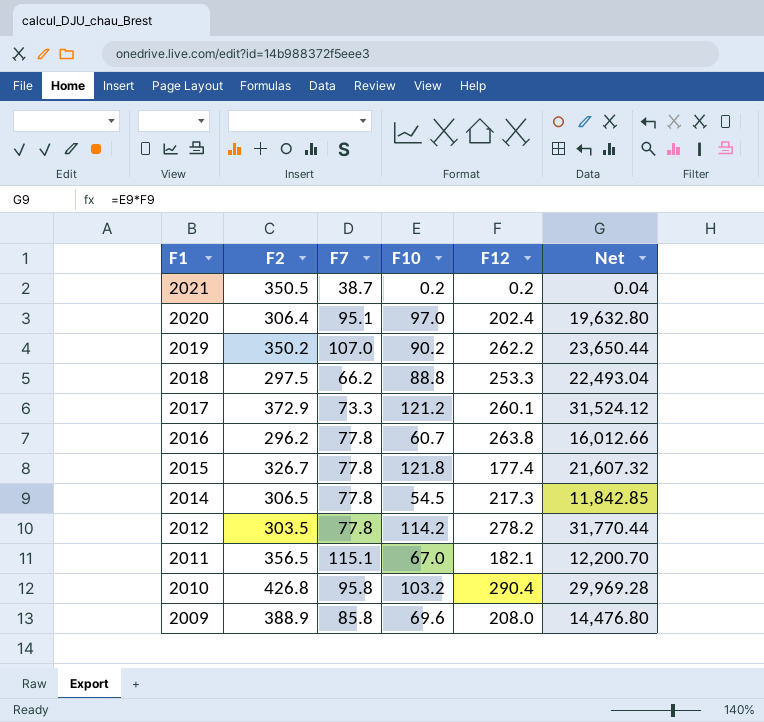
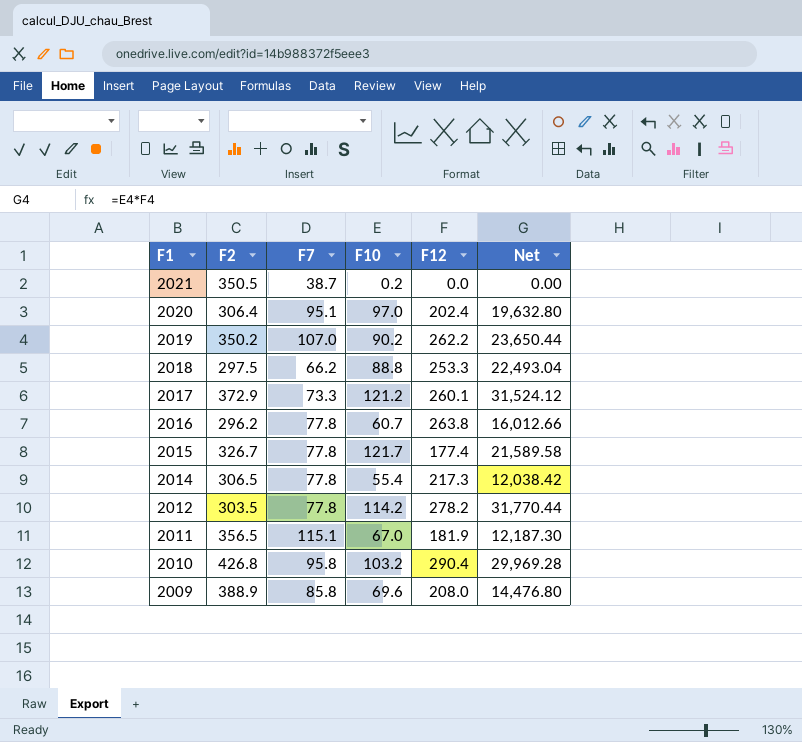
2021 | F12: 0.2 -> 0.0
2021 | Net: 0.04 -> 0.00
2015 | F10: 121.8 -> 121.7
2015 | Net: 21,607.32 -> 21,589.58
2014 | F10: 54.5 -> 55.4
2014 | Net: 11,842.85 -> 12,038.42
2011 | F12: 182.1 -> 181.9
2011 | Net: 12,200.70 -> 12,187.30

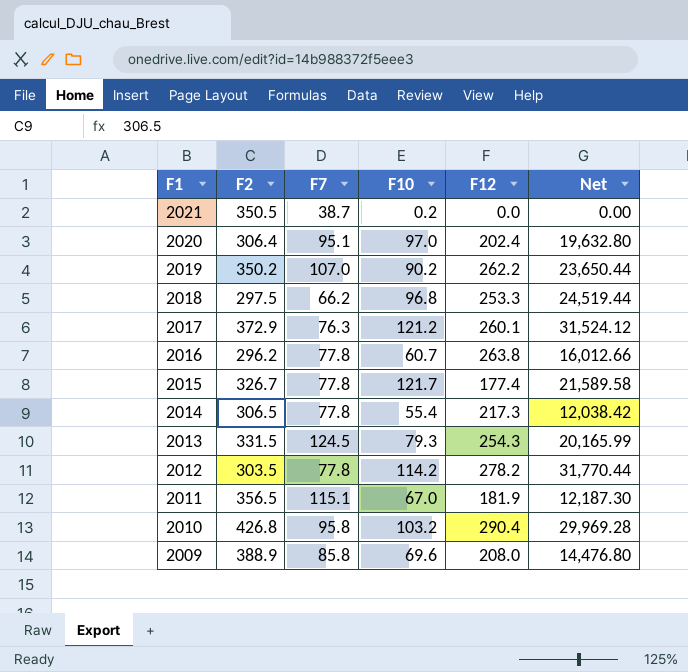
2018 | F10: 88.8 -> 96.8
2018 | Net: 22,493.04 -> 24,519.44
2017 | F7: 73.3 -> 76.3
row 2013: none -> 331.5 | 124.5 | 79.3 | 254.3 | 20,165.99

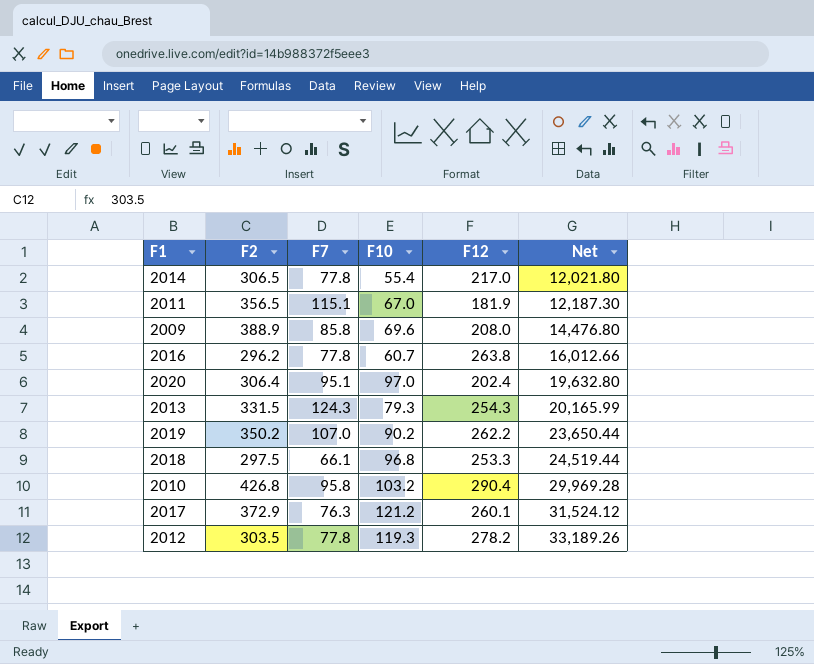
row order: F1 descending -> Net ascending
row 2021: 350.5 | 38.7 | 0.2 | 0.0 | 0.00 -> none
row 2015: 326.7 | 77.8 | 121.7 | 177.4 | 21,589.58 -> none
2014 | F12: 217.3 -> 217.0
2014 | Net: 12,038.42 -> 12,021.80
2013 | F7: 124.5 -> 124.3
2018 | F7: 66.2 -> 66.1
2012 | F10: 114.2 -> 119.3
2012 | Net: 31,770.44 -> 33,189.26

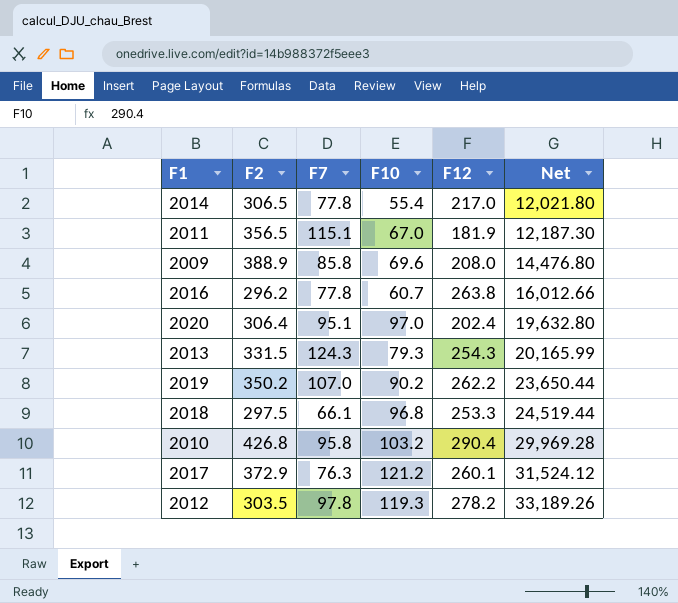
2012 | F7: 77.8 -> 97.8

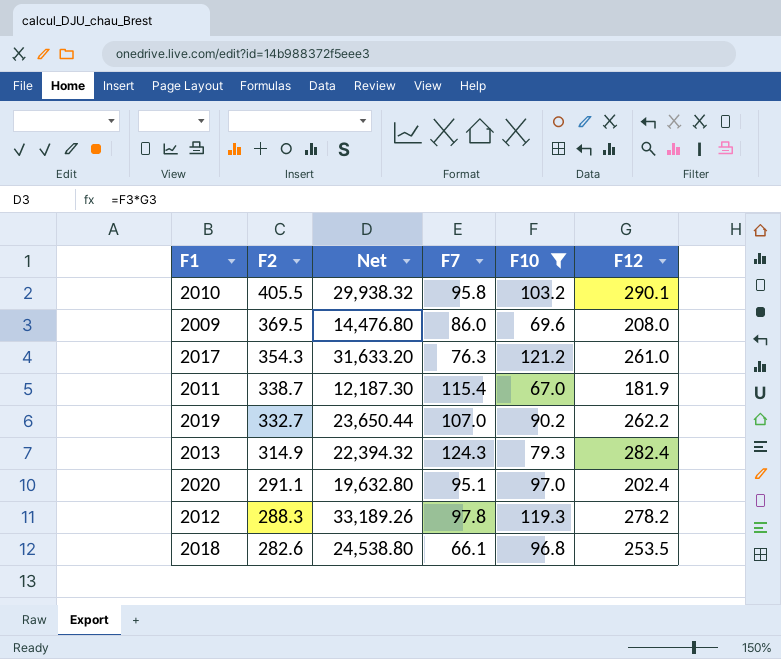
filter: none -> F10 >= 67.0
row order: Net ascending -> F2 descending
column Net | position: 6 -> 3
2010 | F2: 426.8 -> 405.5
2010 | Net: 29,969.28 -> 29,938.32
2010 | F12: 290.4 -> 290.1
2009 | F2: 388.9 -> 369.5
2009 | F7: 85.8 -> 86.0
2017 | F2: 372.9 -> 354.3
2017 | Net: 31,524.12 -> 31,633.20
2017 | F12: 260.1 -> 261.0
2011 | F2: 356.5 -> 338.7
2011 | F7: 115.1 -> 115.4
2019 | F2: 350.2 -> 332.7
2013 | F2: 331.5 -> 314.9
2013 | Net: 20,165.99 -> 22,394.32
2013 | F12: 254.3 -> 282.4
2020 | F2: 306.4 -> 291.1
2012 | F2: 303.5 -> 288.3
2018 | F2: 297.5 -> 282.6
2018 | Net: 24,519.44 -> 24,538.80
2018 | F12: 253.3 -> 253.5

